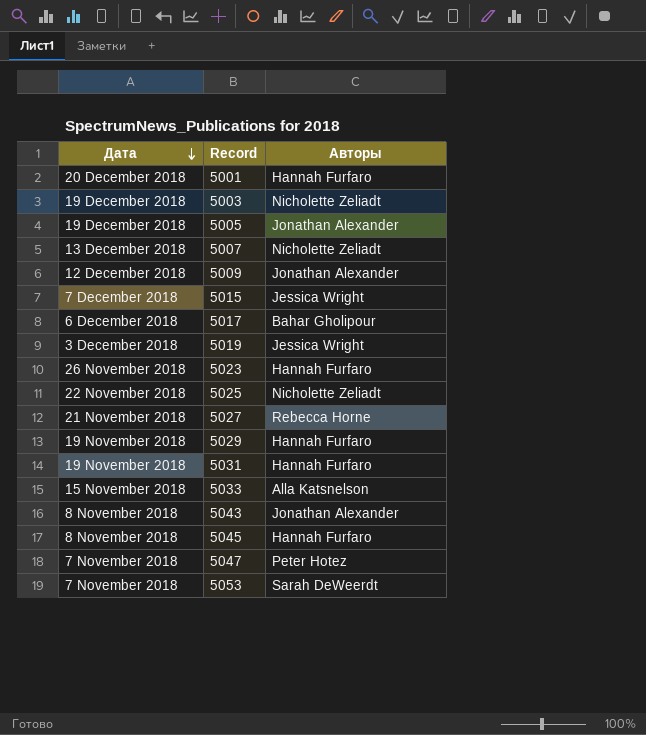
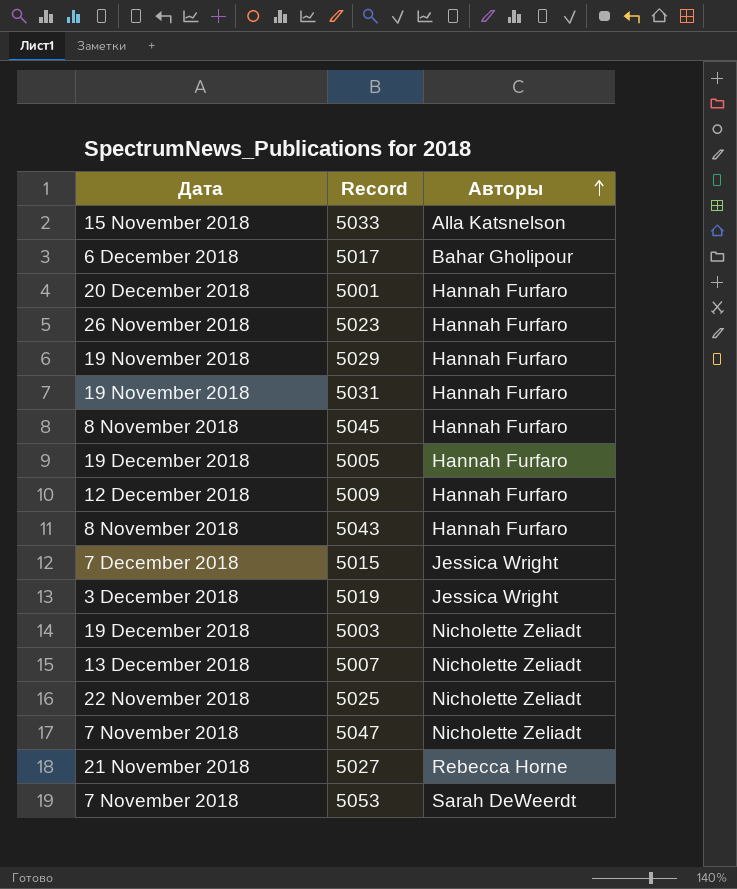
row order: Дата descending -> Авторы ascending
5005 | Авторы: Jonathan Alexander -> Hannah Furfaro
5009 | Авторы: Jonathan Alexander -> Hannah Furfaro
5043 | Авторы: Jonathan Alexander -> Hannah Furfaro
5047 | Авторы: Peter Hotez -> Nicholette Zeliadt

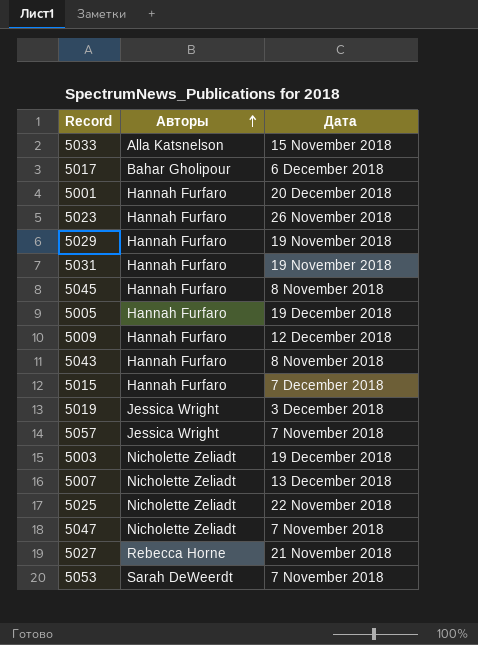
column Дата | position: 1 -> 3
5015 | Авторы: Jessica Wright -> Hannah Furfaro
row 5057: none -> Jessica Wright | 7 November 2018

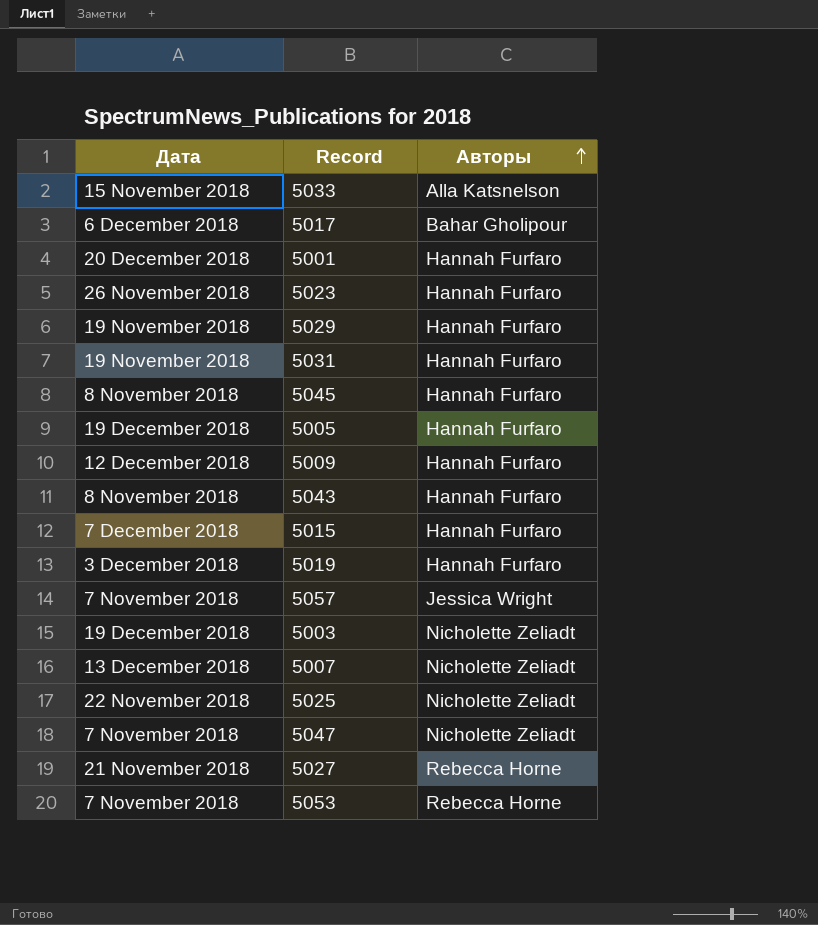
column Дата | position: 3 -> 1
5019 | Авторы: Jessica Wright -> Hannah Furfaro
5053 | Авторы: Sarah DeWeerdt -> Rebecca Horne

